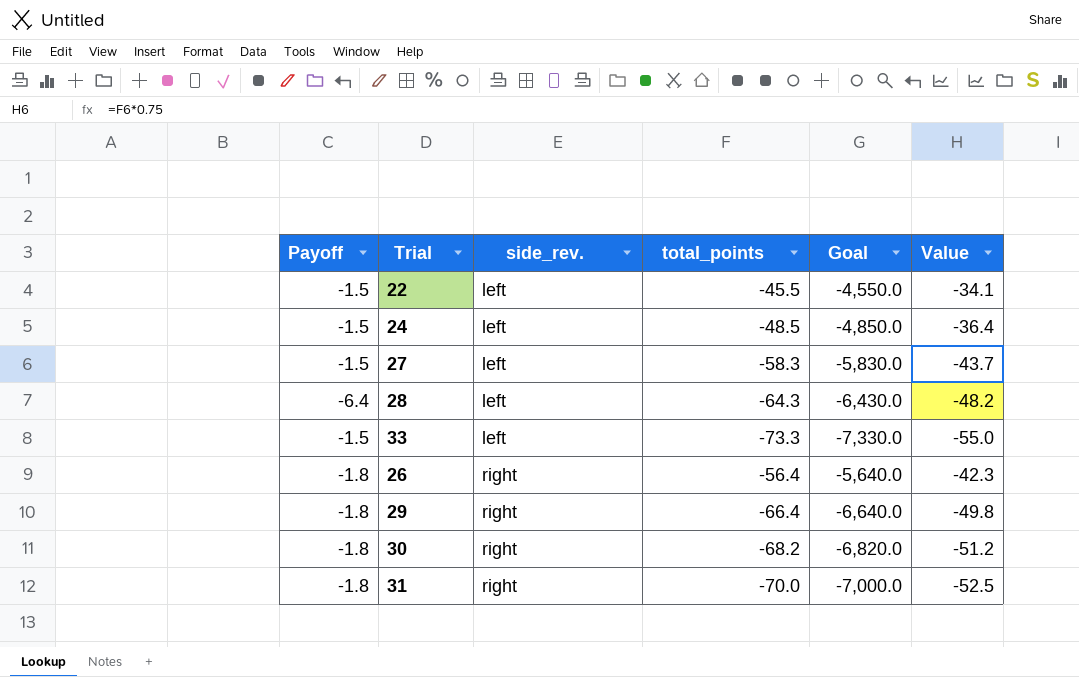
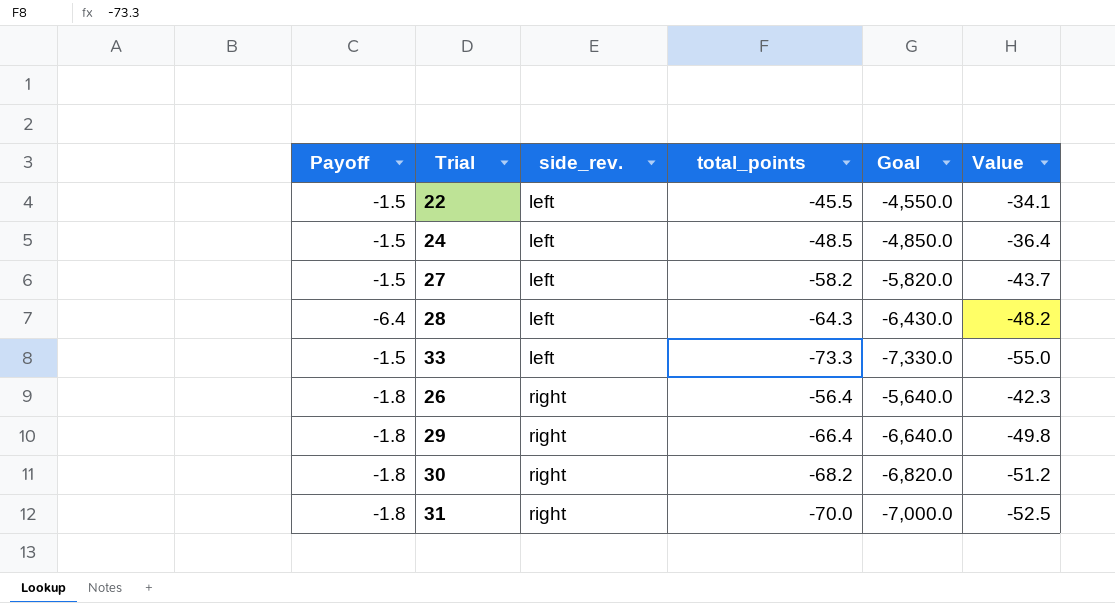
27 | total_points: -58.3 -> -58.2
27 | Goal: -5,830.0 -> -5,820.0

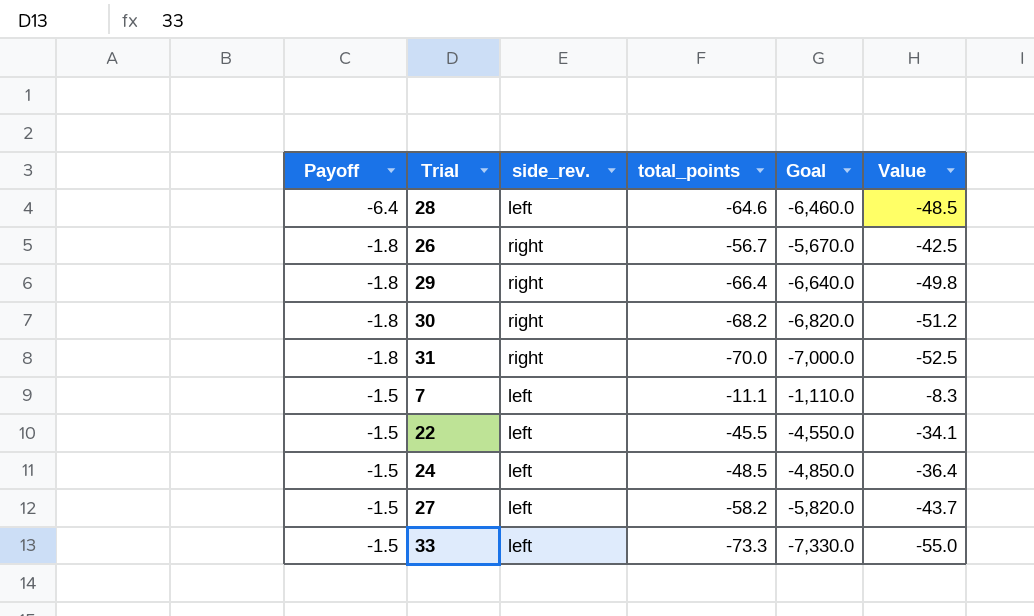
row order: side_rev. ascending -> Payoff ascending
28 | total_points: -64.3 -> -64.6
28 | Goal: -6,430.0 -> -6,460.0
28 | Value: -48.2 -> -48.5
26 | total_points: -56.4 -> -56.7
26 | Goal: -5,640.0 -> -5,670.0
26 | Value: -42.3 -> -42.5
row 7: none -> -1.5 | left | -11.1 | -1,110.0 | -8.3

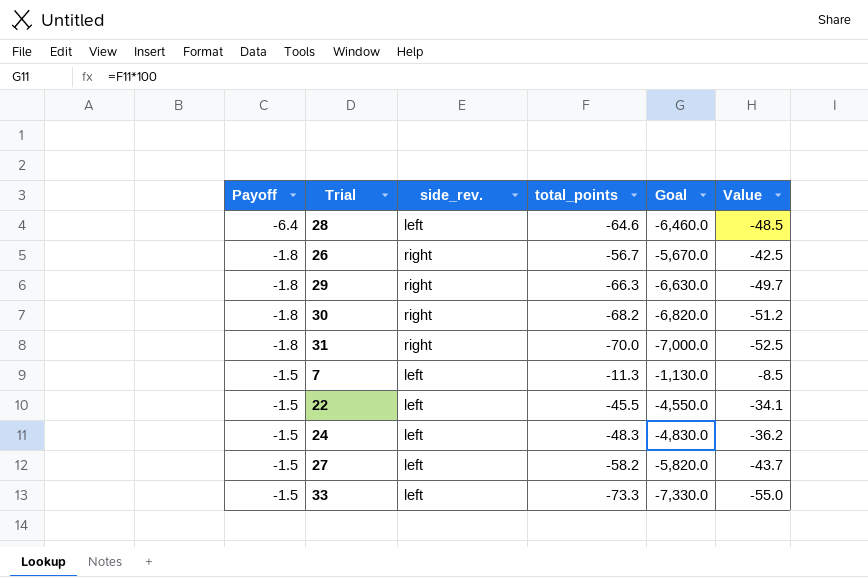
29 | total_points: -66.4 -> -66.3
29 | Goal: -6,640.0 -> -6,630.0
29 | Value: -49.8 -> -49.7
7 | total_points: -11.1 -> -11.3
7 | Goal: -1,110.0 -> -1,130.0
7 | Value: -8.3 -> -8.5
24 | total_points: -48.5 -> -48.3
24 | Goal: -4,850.0 -> -4,830.0
24 | Value: -36.4 -> -36.2

